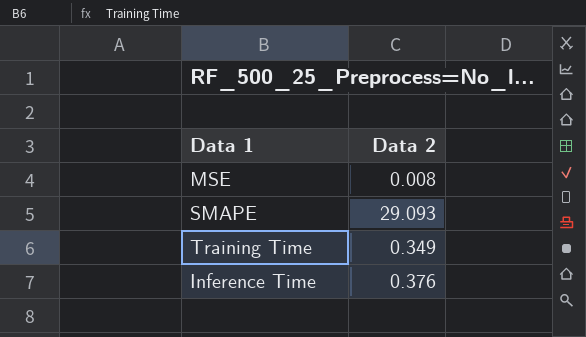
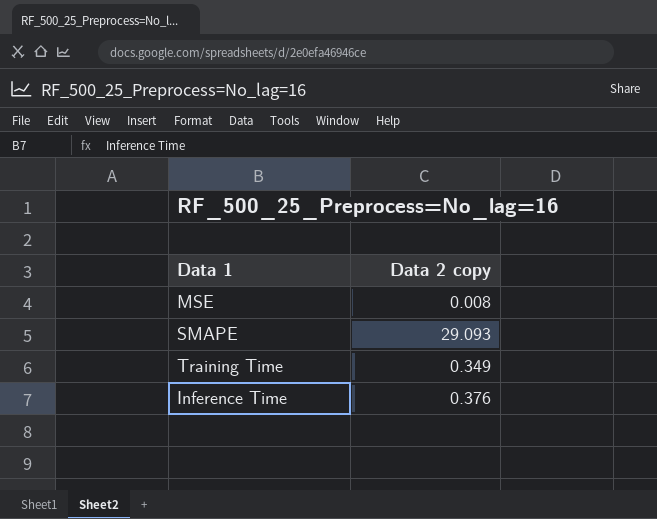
column name: Data 2 -> Data 2 copy

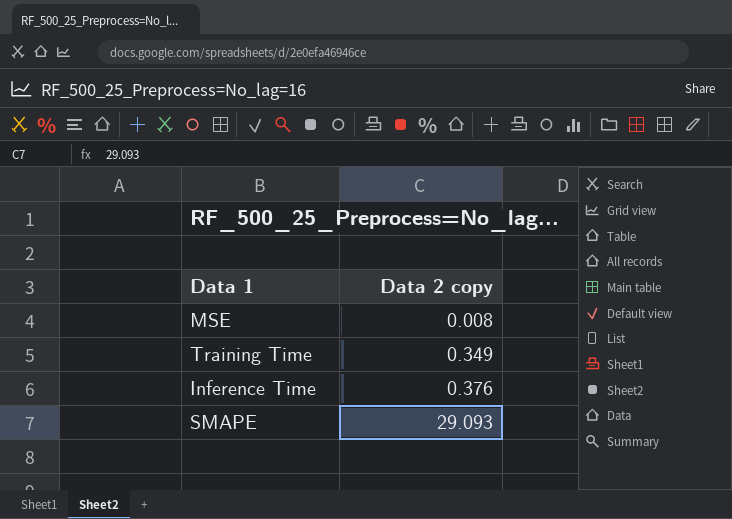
row order: none -> Data 2 copy ascending

